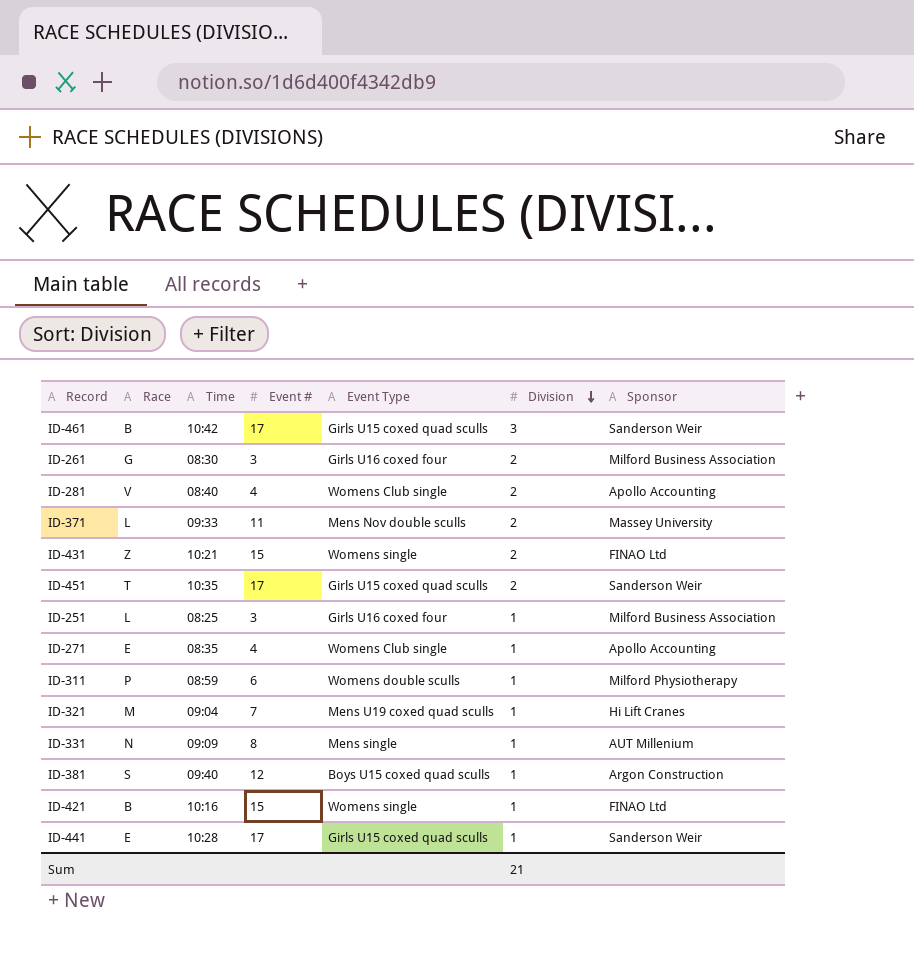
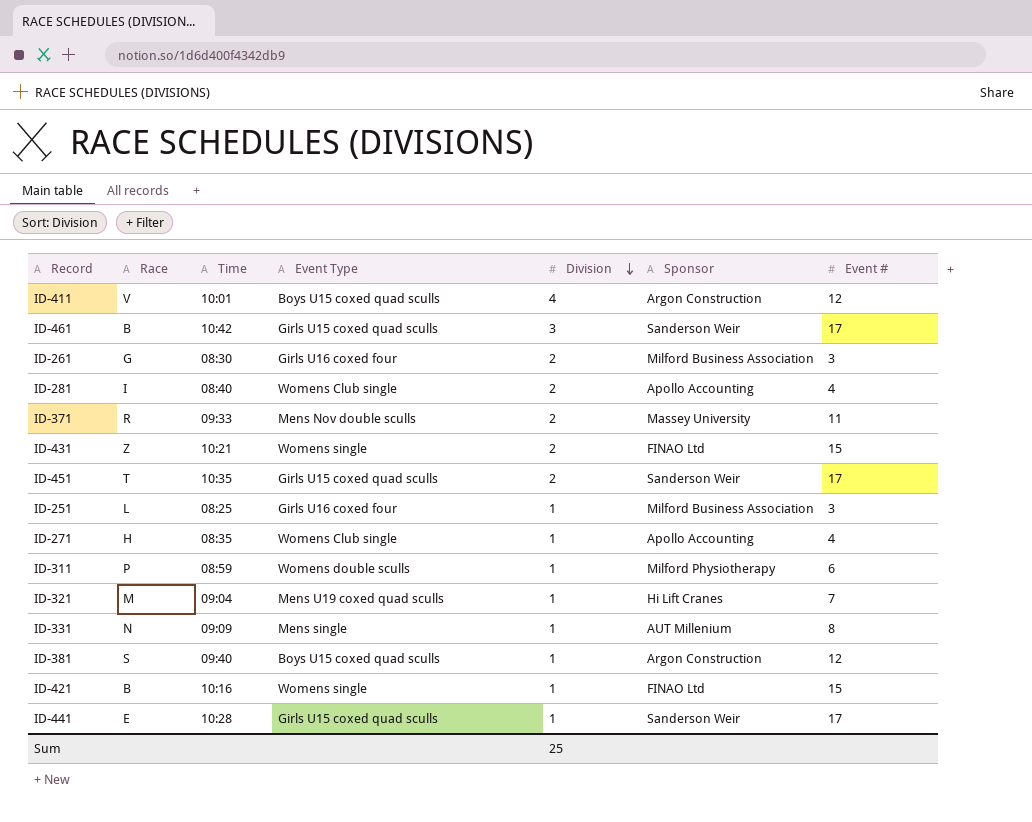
column Event # | position: 4 -> 7
row ID-411: none -> V | 10:01 | Boys U15 coxed quad sculls | 4 | Argon Construction | 12
ID-281 | Race: V -> I
ID-371 | Race: L -> R
ID-271 | Race: E -> H
Sum | Division: 21 -> 25

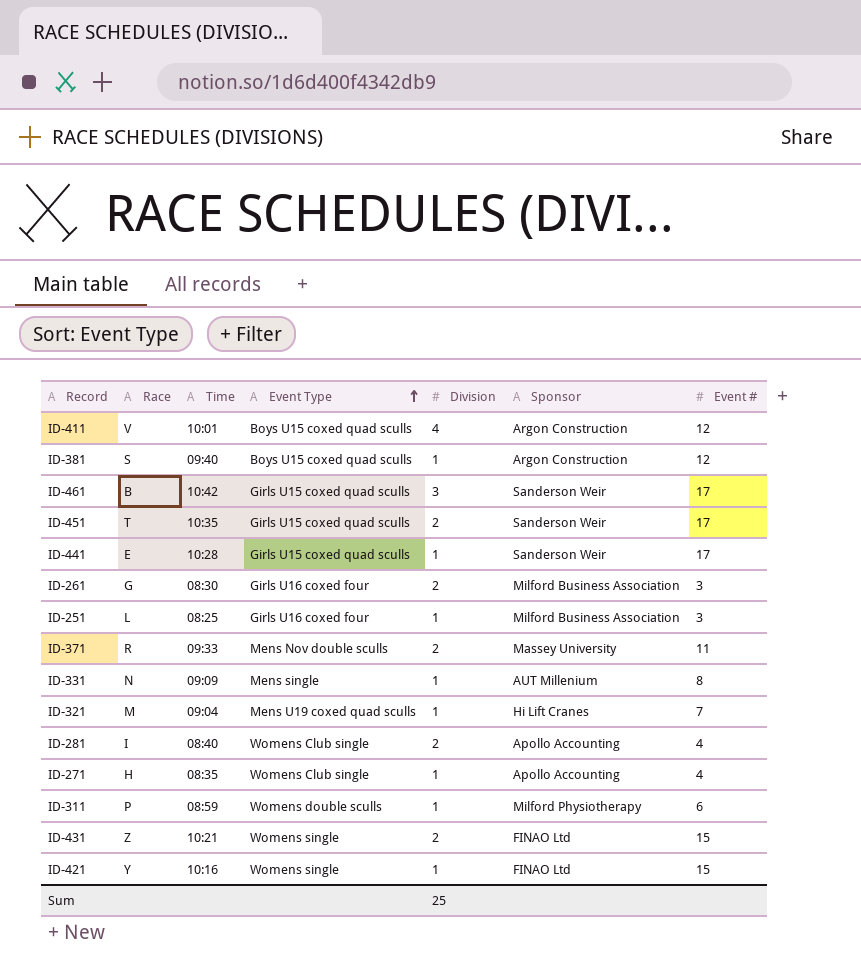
row order: Division descending -> Event Type ascending
ID-421 | Race: B -> Y

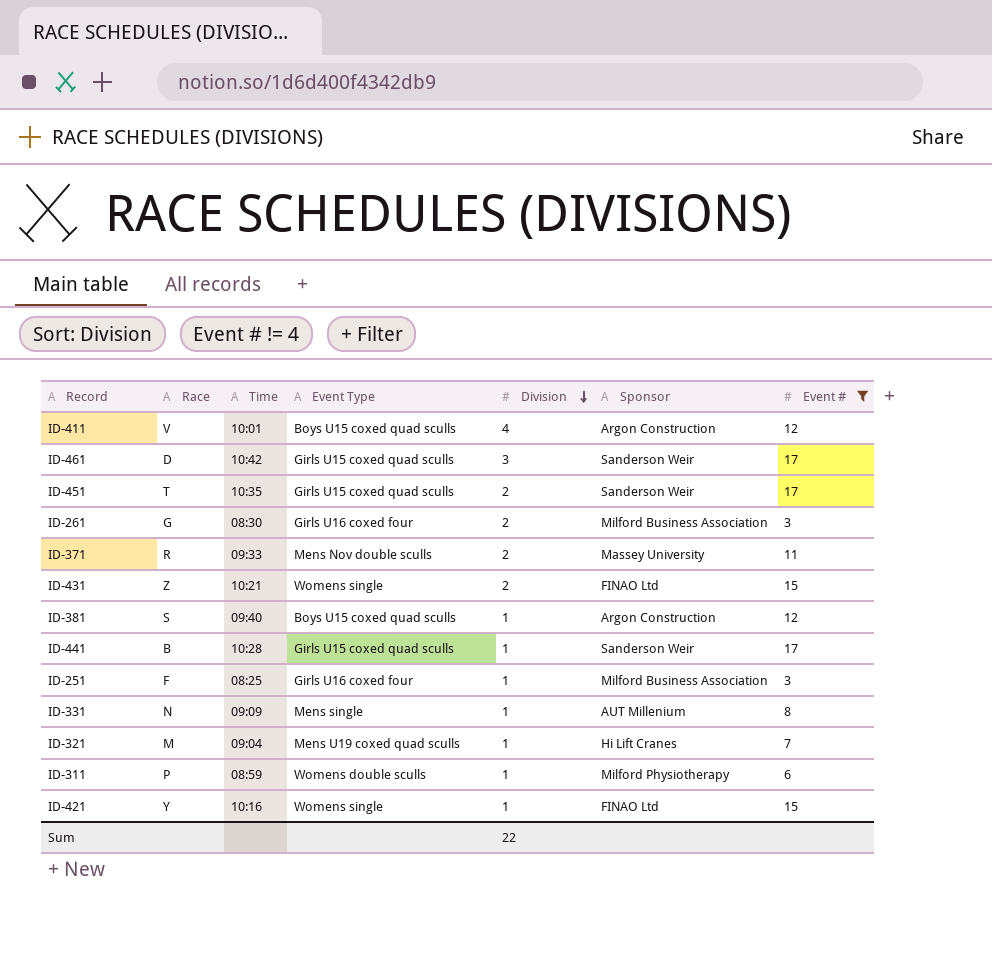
filter: none -> Event # != 4
row order: Event Type ascending -> Division descending
ID-461 | Race: B -> D
ID-441 | Race: E -> B
ID-251 | Race: L -> F
Sum | Division: 25 -> 22

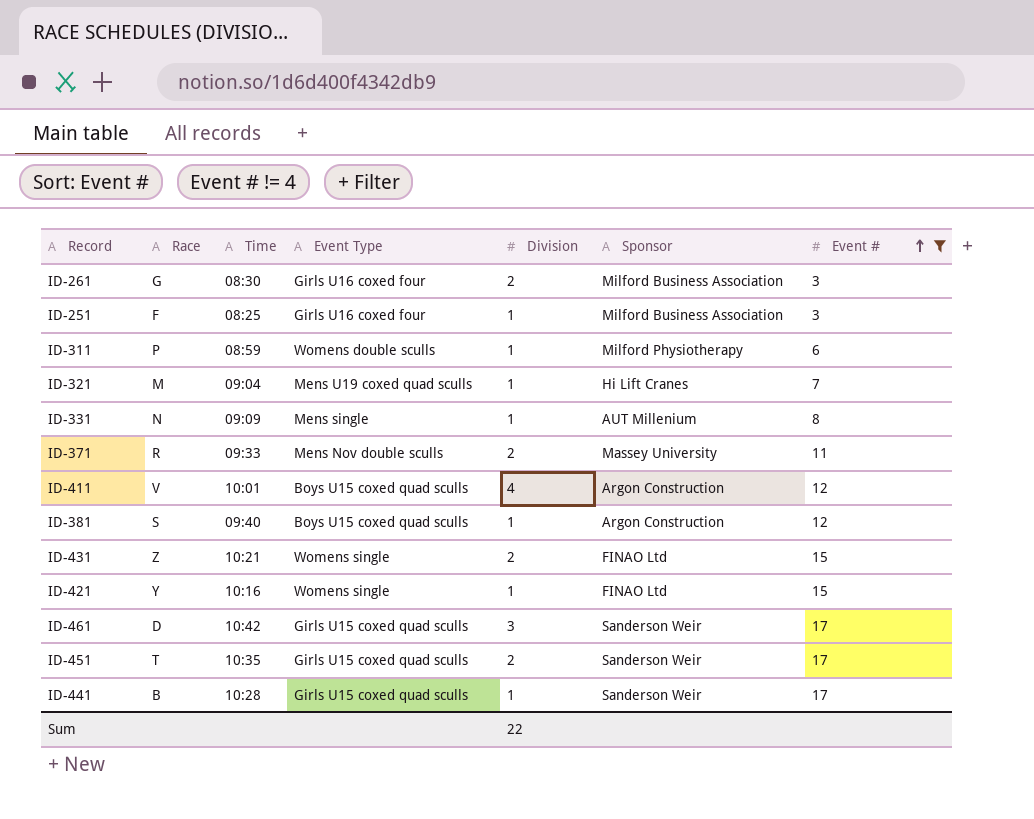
row order: Division descending -> Event # ascending

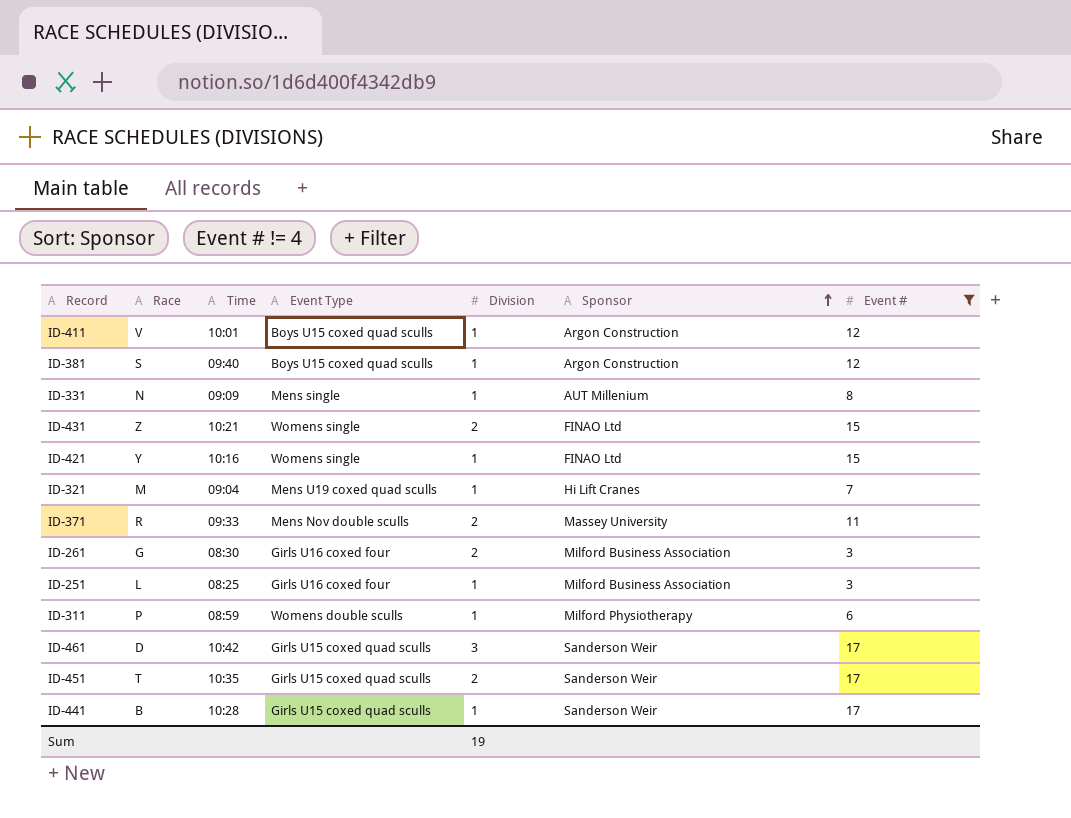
row order: Event # ascending -> Sponsor ascending
ID-411 | Division: 4 -> 1
ID-251 | Race: F -> L
Sum | Division: 22 -> 19

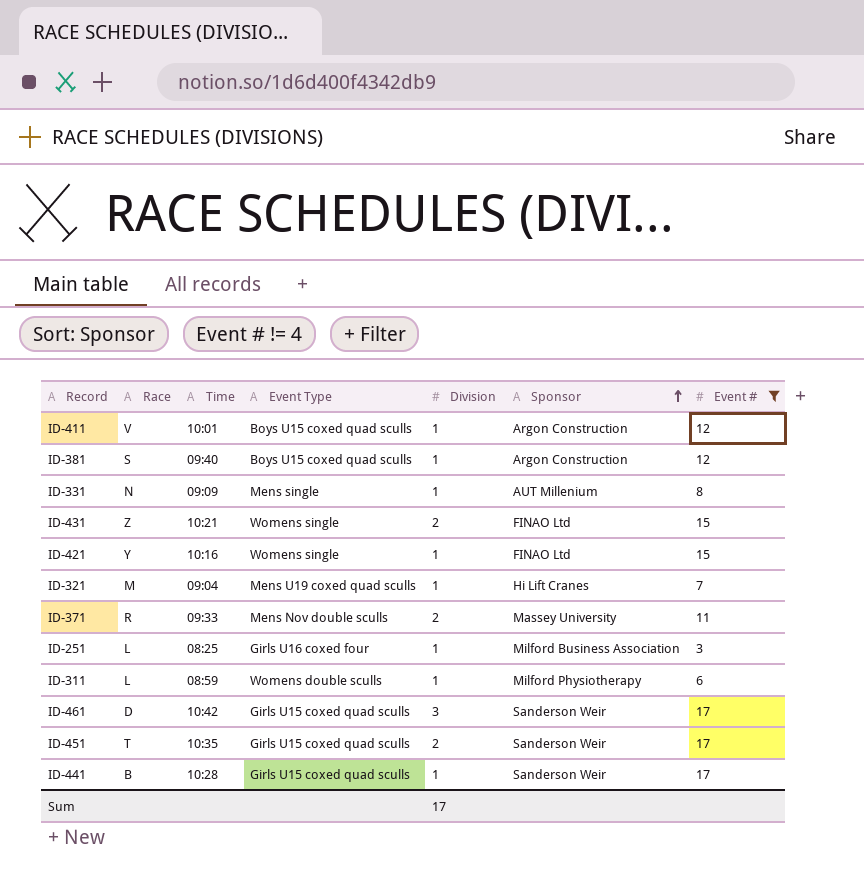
row ID-261: G | 08:30 | Girls U16 coxed four | 2 | Milford Business Association | 3 -> none
ID-311 | Race: P -> L
Sum | Division: 19 -> 17

